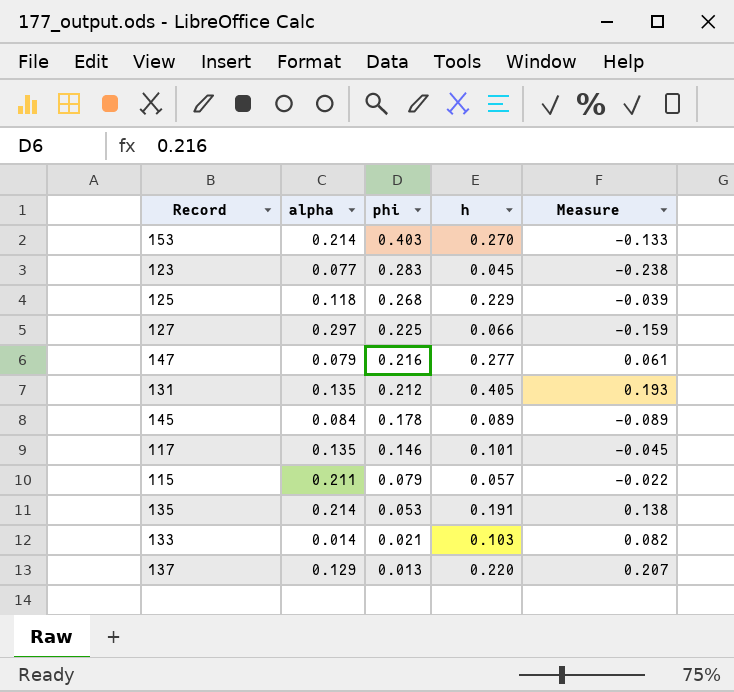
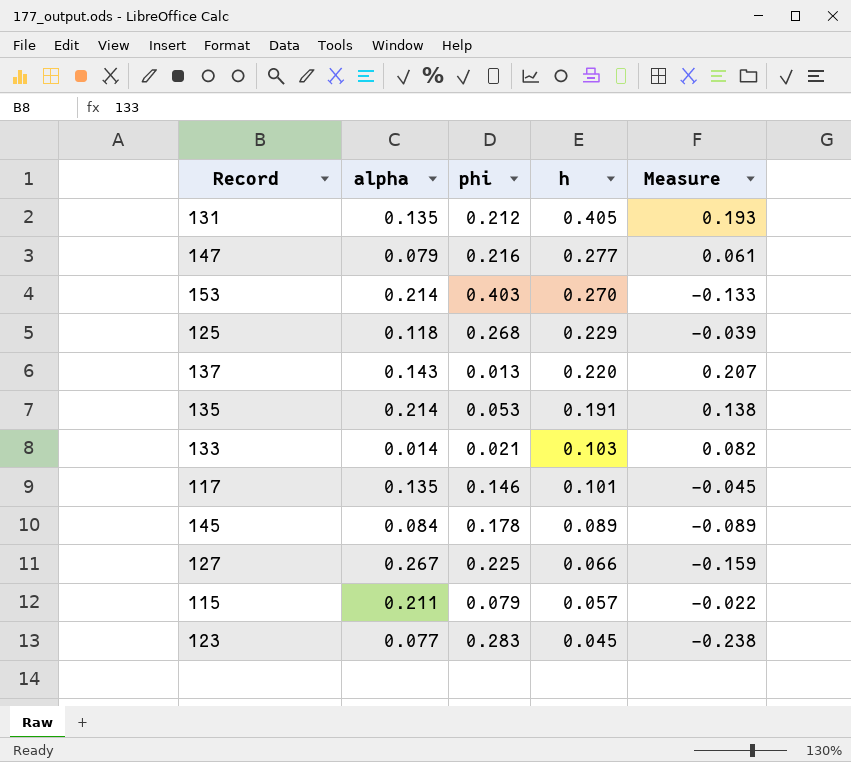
row order: phi descending -> h descending
137 | alpha: 0.129 -> 0.143
127 | alpha: 0.297 -> 0.267

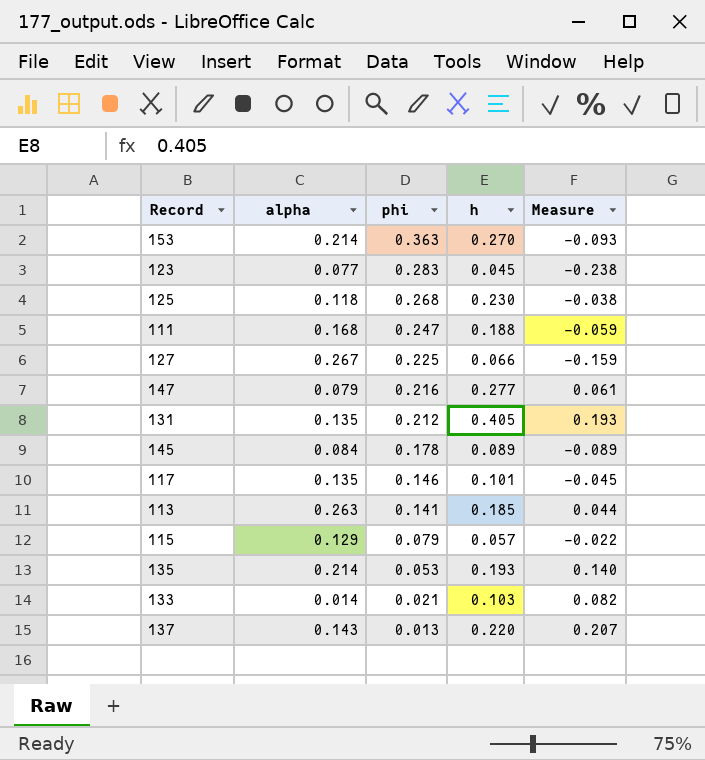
row order: h descending -> phi descending
153 | phi: 0.403 -> 0.363
153 | Measure: -0.133 -> -0.093
125 | h: 0.229 -> 0.230
125 | Measure: -0.039 -> -0.038
row 111: none -> 0.168 | 0.247 | 0.188 | -0.059
row 113: none -> 0.263 | 0.141 | 0.185 | 0.044
115 | alpha: 0.211 -> 0.129
135 | h: 0.191 -> 0.193
135 | Measure: 0.138 -> 0.140

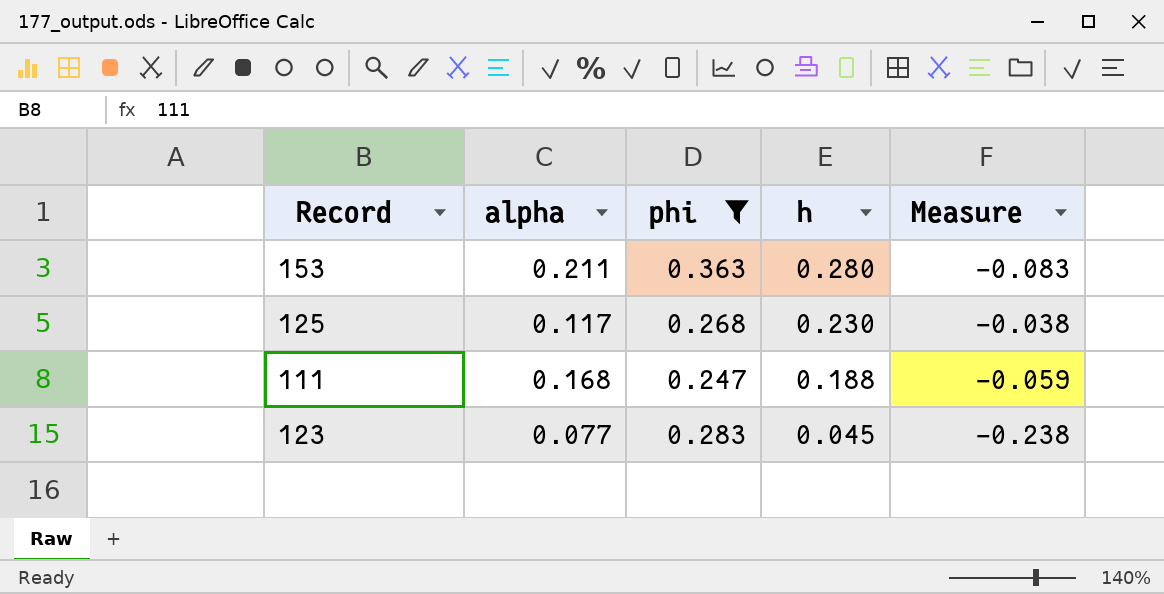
filter: none -> phi >= 0.247
row order: phi descending -> h descending
153 | alpha: 0.214 -> 0.211
153 | h: 0.270 -> 0.280
153 | Measure: -0.093 -> -0.083
125 | alpha: 0.118 -> 0.117

